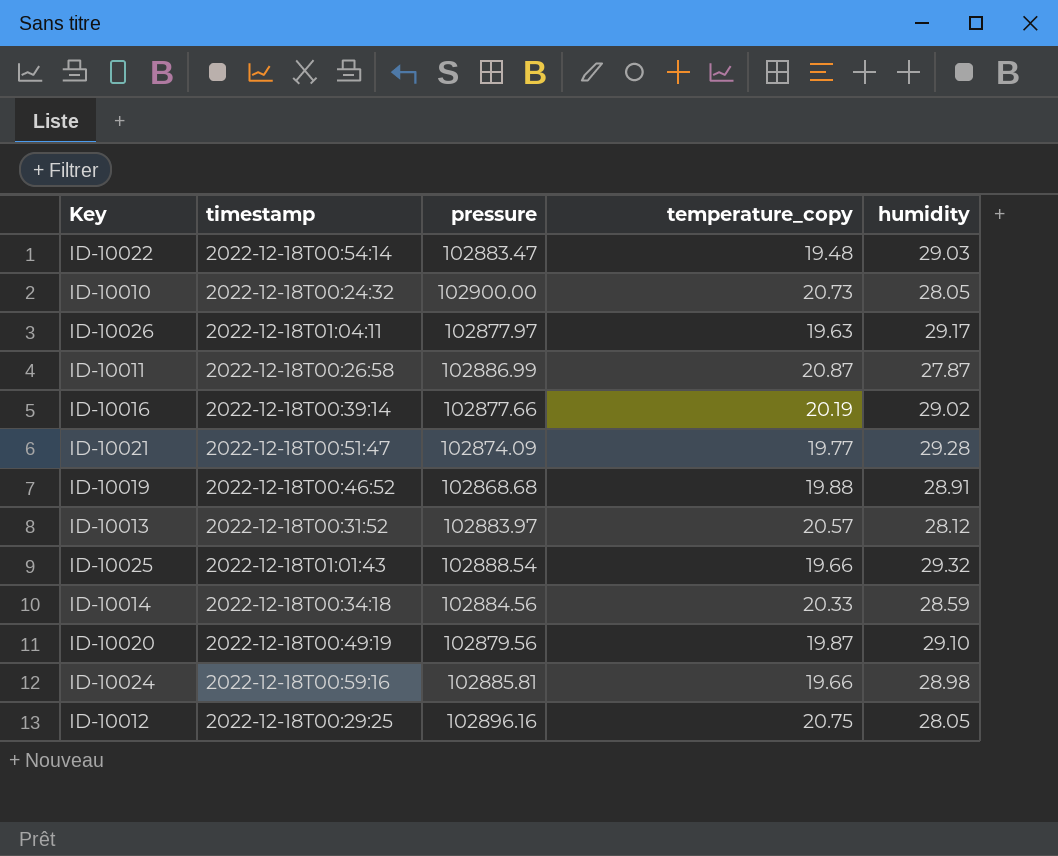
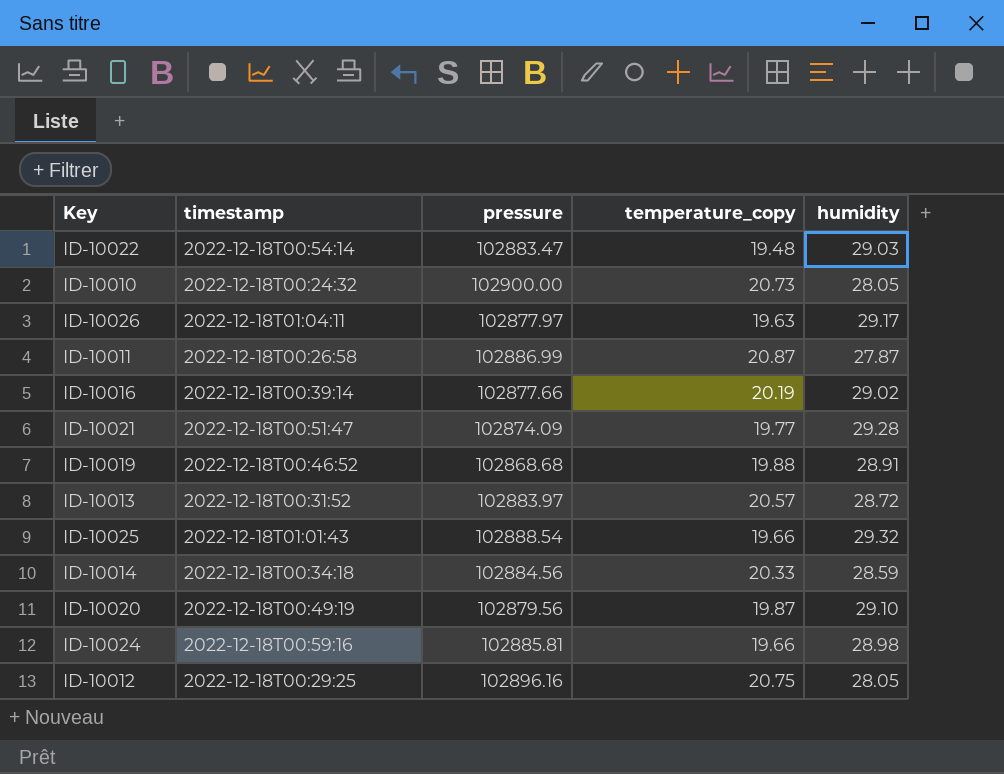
ID-10013 | humidity: 28.12 -> 28.72

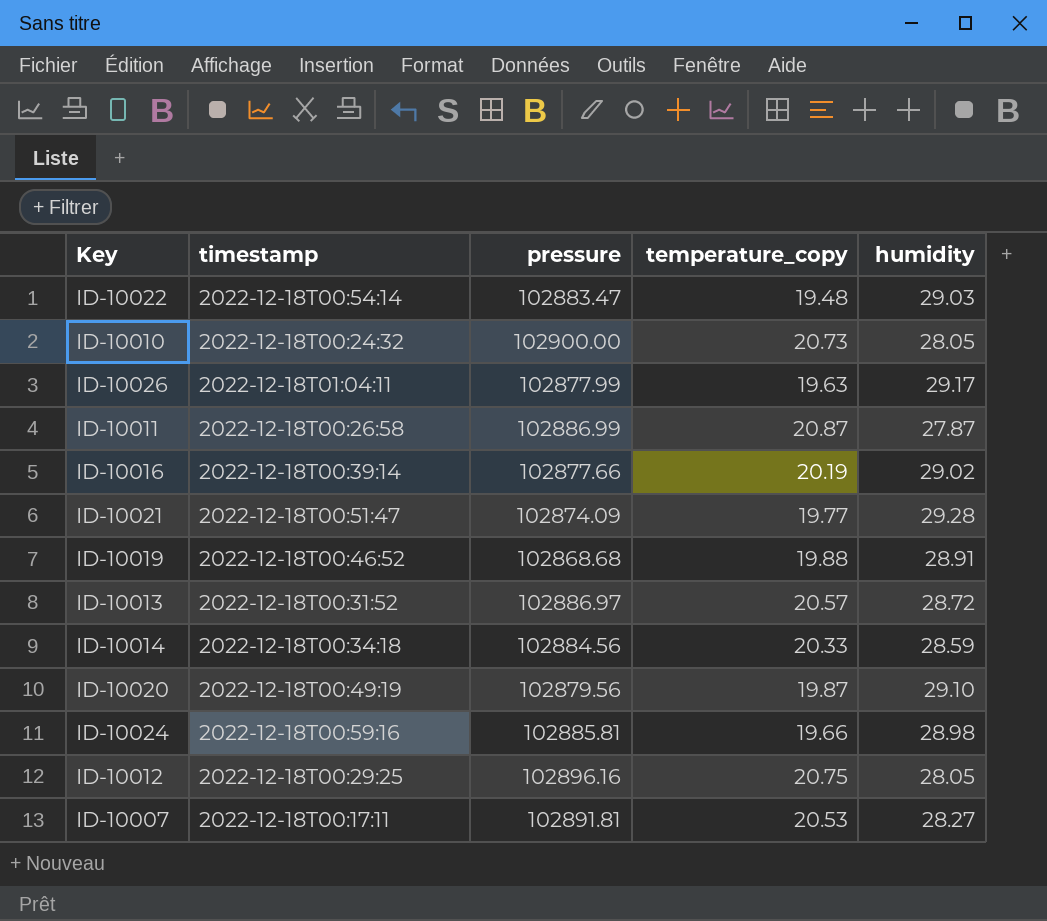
row ID-10025: 2022-12-18T01:01:43 | 102888.54 | 19.66 | 29.32 -> none
ID-10026 | pressure: 102877.97 -> 102877.99
ID-10013 | pressure: 102883.97 -> 102886.97
row ID-10007: none -> 2022-12-18T00:17:11 | 102891.81 | 20.53 | 28.27

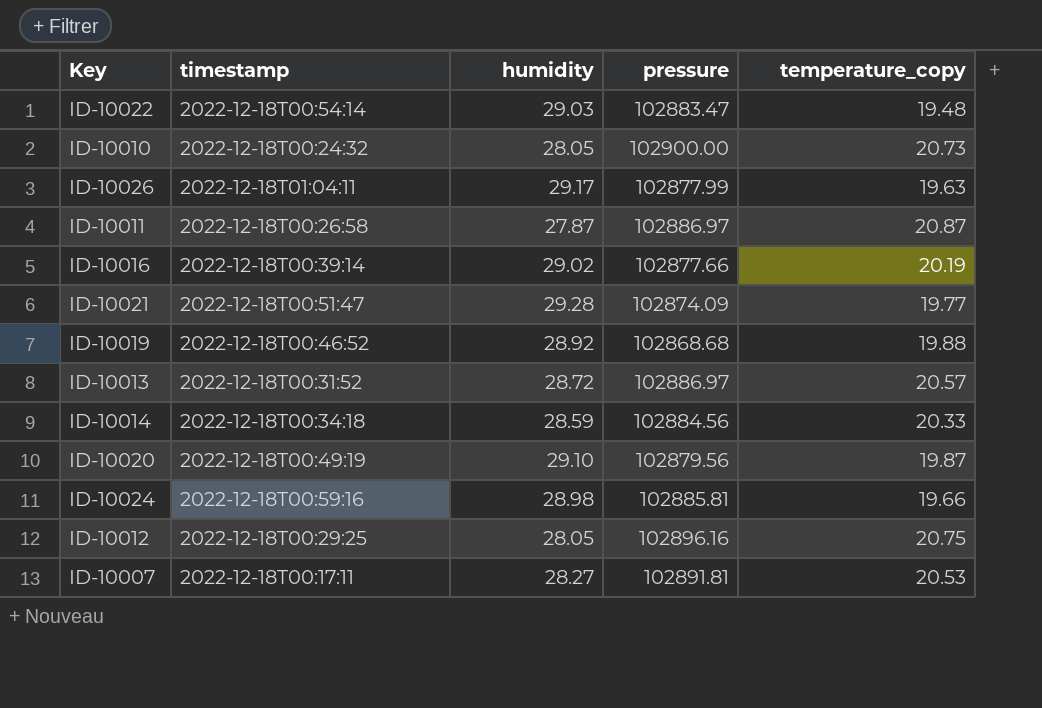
column humidity | position: 5 -> 3
ID-10011 | pressure: 102886.99 -> 102886.97
ID-10019 | humidity: 28.91 -> 28.92

